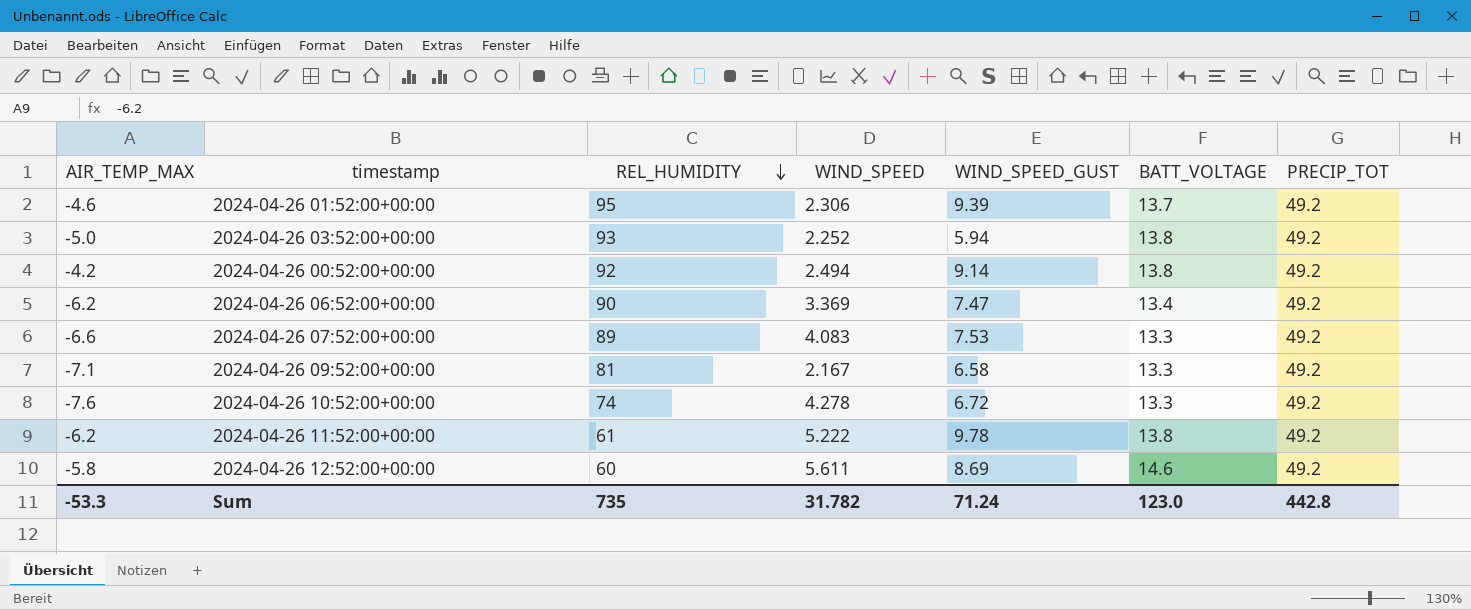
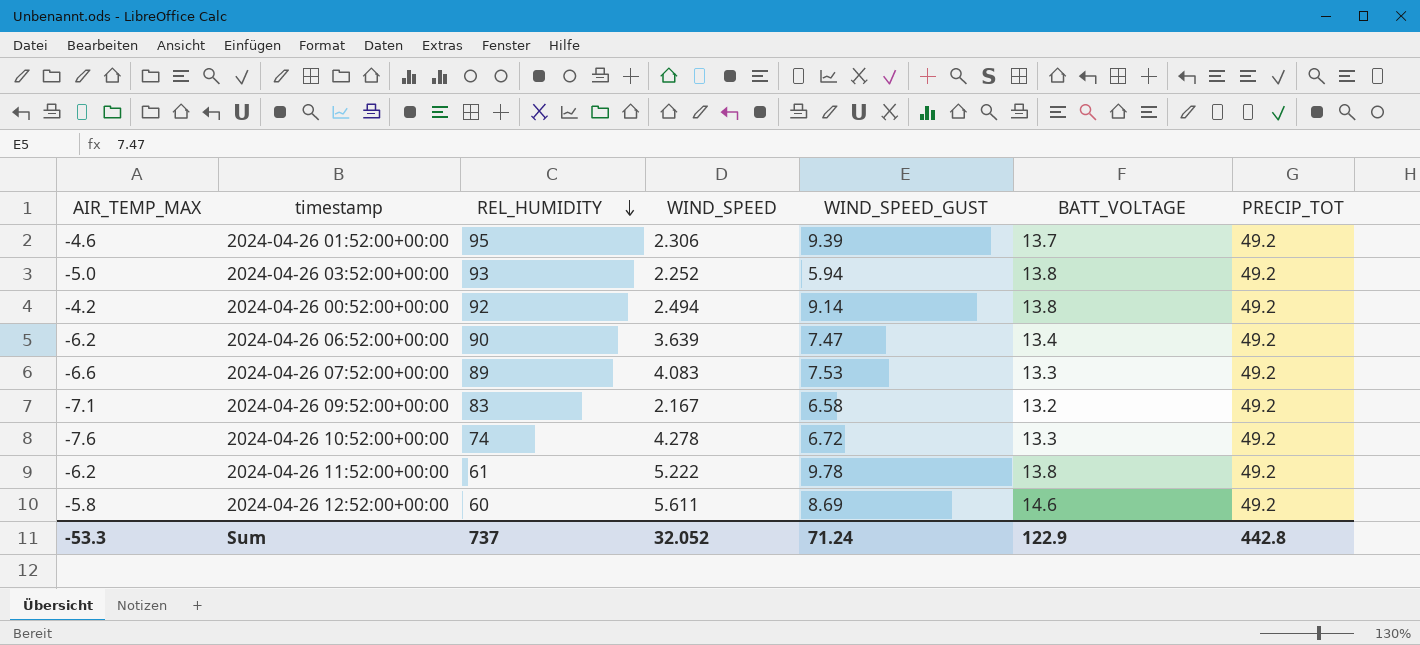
2024-04-26 06:52:00+00:00 | WIND_SPEED: 3.369 -> 3.639
2024-04-26 09:52:00+00:00 | REL_HUMIDITY: 81 -> 83
2024-04-26 09:52:00+00:00 | BATT_VOLTAGE: 13.3 -> 13.2
Sum | REL_HUMIDITY: 735 -> 737
Sum | WIND_SPEED: 31.782 -> 32.052
Sum | BATT_VOLTAGE: 123.0 -> 122.9

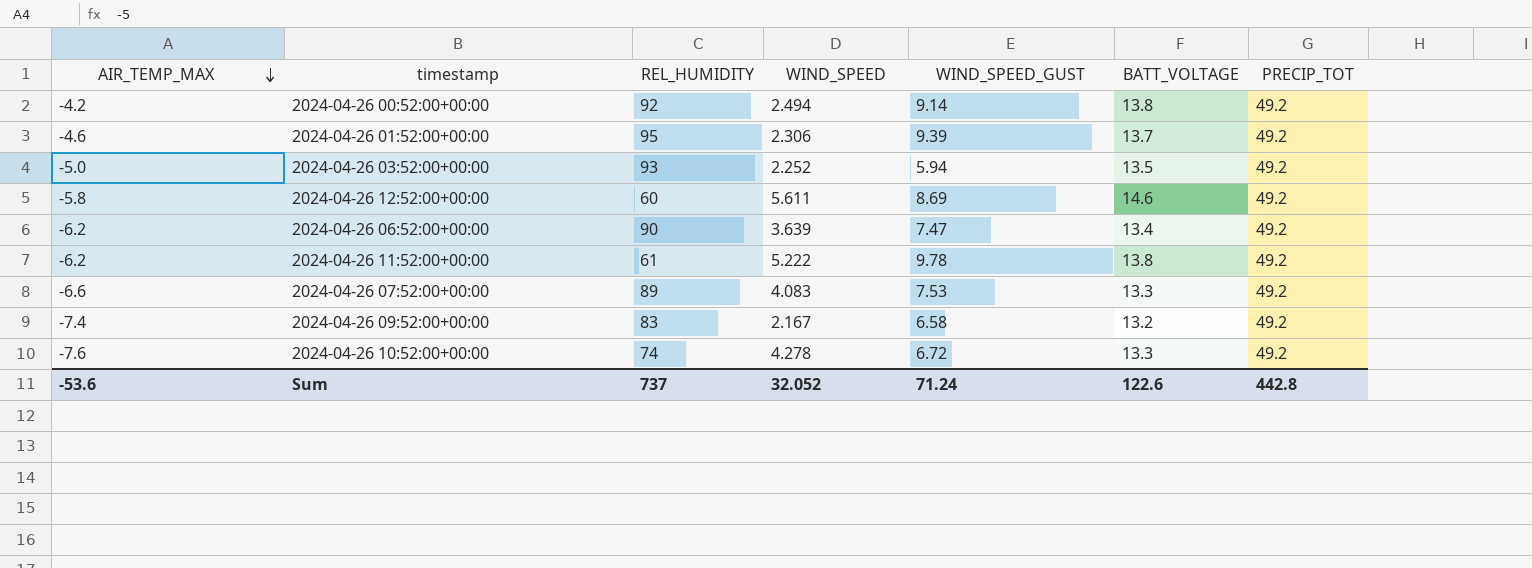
row order: REL_HUMIDITY descending -> AIR_TEMP_MAX descending
2024-04-26 03:52:00+00:00 | BATT_VOLTAGE: 13.8 -> 13.5
2024-04-26 09:52:00+00:00 | AIR_TEMP_MAX: -7.1 -> -7.4
Sum | AIR_TEMP_MAX: -53.3 -> -53.6
Sum | BATT_VOLTAGE: 122.9 -> 122.6

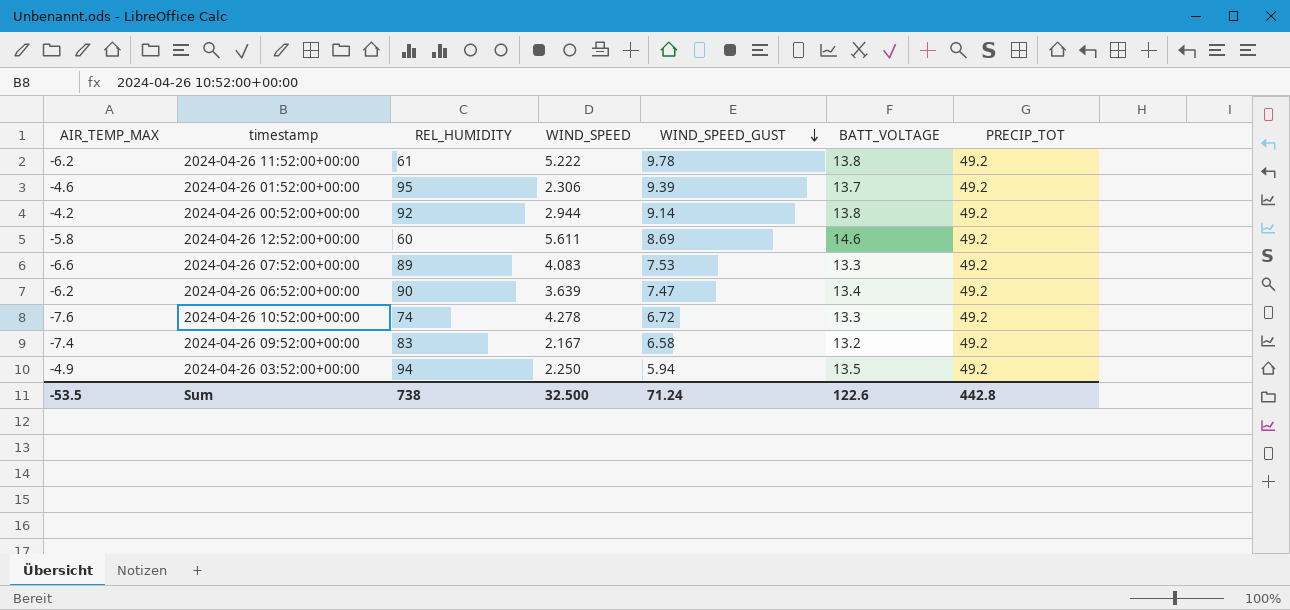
row order: AIR_TEMP_MAX descending -> WIND_SPEED_GUST descending
2024-04-26 00:52:00+00:00 | WIND_SPEED: 2.494 -> 2.944
2024-04-26 03:52:00+00:00 | AIR_TEMP_MAX: -5.0 -> -4.9
2024-04-26 03:52:00+00:00 | REL_HUMIDITY: 93 -> 94
2024-04-26 03:52:00+00:00 | WIND_SPEED: 2.252 -> 2.250
Sum | AIR_TEMP_MAX: -53.6 -> -53.5
Sum | REL_HUMIDITY: 737 -> 738
Sum | WIND_SPEED: 32.052 -> 32.500

